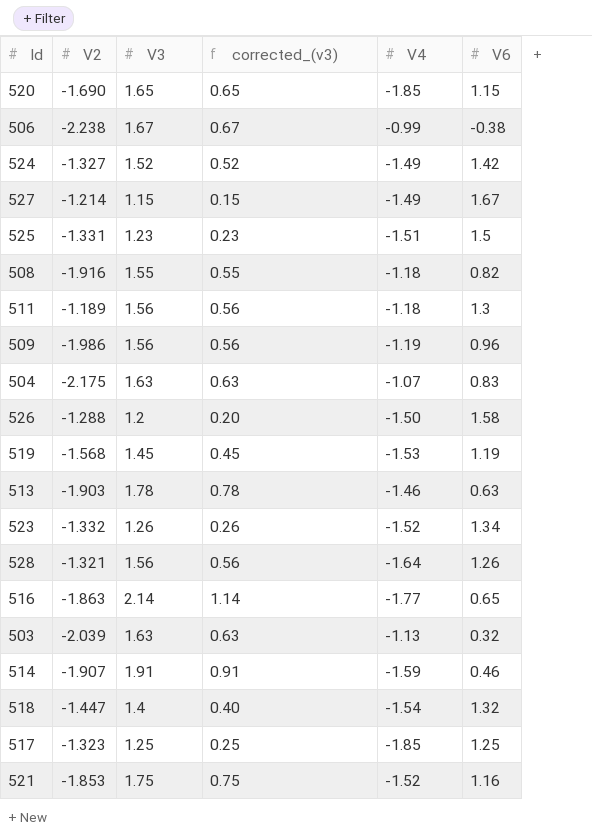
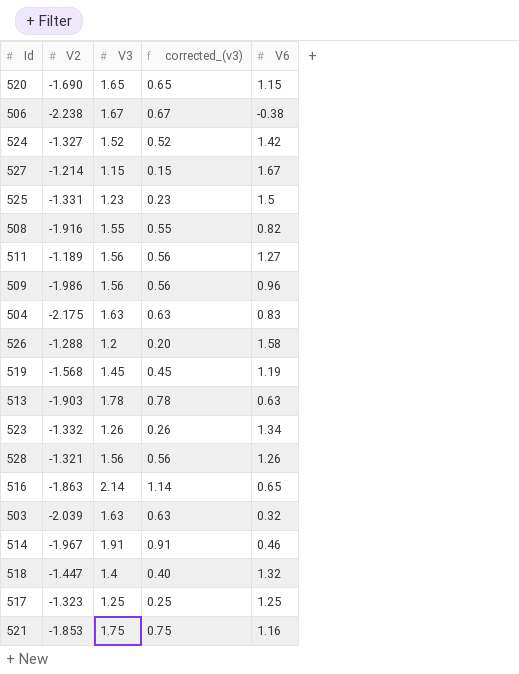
column V4 | position: 5 -> none
511 | V6: 1.3 -> 1.27
514 | V2: -1.907 -> -1.967

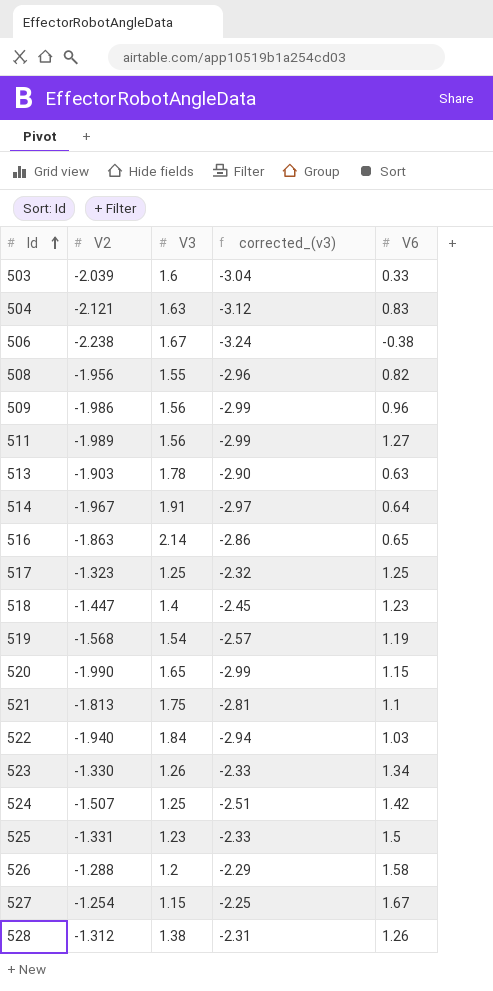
row order: none -> Id ascending
column corrected_(v3) | formula: [V3] - 1 -> [V2] - 1
503 | V3: 1.63 -> 1.6
503 | V6: 0.32 -> 0.33
504 | V2: -2.175 -> -2.121
508 | V2: -1.916 -> -1.956
511 | V2: -1.189 -> -1.989
514 | V6: 0.46 -> 0.64
518 | V6: 1.32 -> 1.23
519 | V3: 1.45 -> 1.54
520 | V2: -1.690 -> -1.990
521 | V2: -1.853 -> -1.813
521 | V6: 1.16 -> 1.1
row 522: none -> -1.940 | 1.84 | -2.94 | 1.03
523 | V2: -1.332 -> -1.330
524 | V2: -1.327 -> -1.507
524 | V3: 1.52 -> 1.25
527 | V2: -1.214 -> -1.254
528 | V2: -1.321 -> -1.312
528 | V3: 1.56 -> 1.38

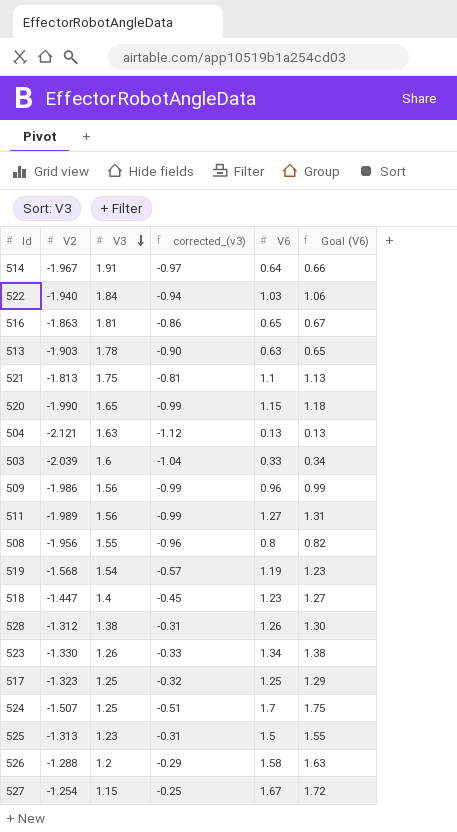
row order: Id ascending -> V3 descending
column corrected_(v3) | formula: [V2] - 1 -> [V2] + 1
column Goal (V6) | formula: none -> [V6] * 1.03
row 506: -2.238 | 1.67 | -3.24 | -0.38 -> none
516 | V3: 2.14 -> 1.81
504 | V6: 0.83 -> 0.13
508 | V6: 0.82 -> 0.8
524 | V6: 1.42 -> 1.7
525 | V2: -1.331 -> -1.313

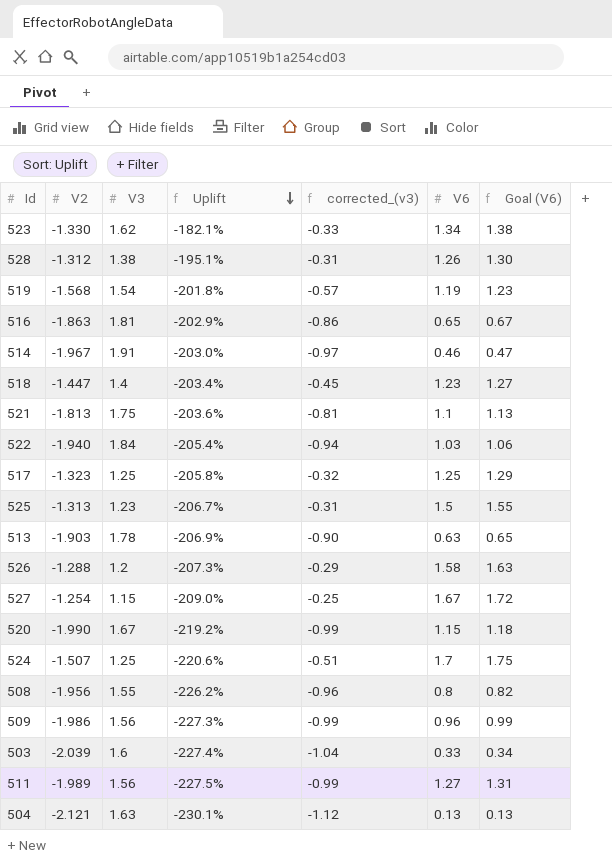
row order: V3 descending -> Uplift descending
column Uplift | formula: none -> ([V2] - [V3]) / [V3]
523 | V3: 1.26 -> 1.62
514 | V6: 0.64 -> 0.46
514 | Goal (V6): 0.66 -> 0.47
520 | V3: 1.65 -> 1.67

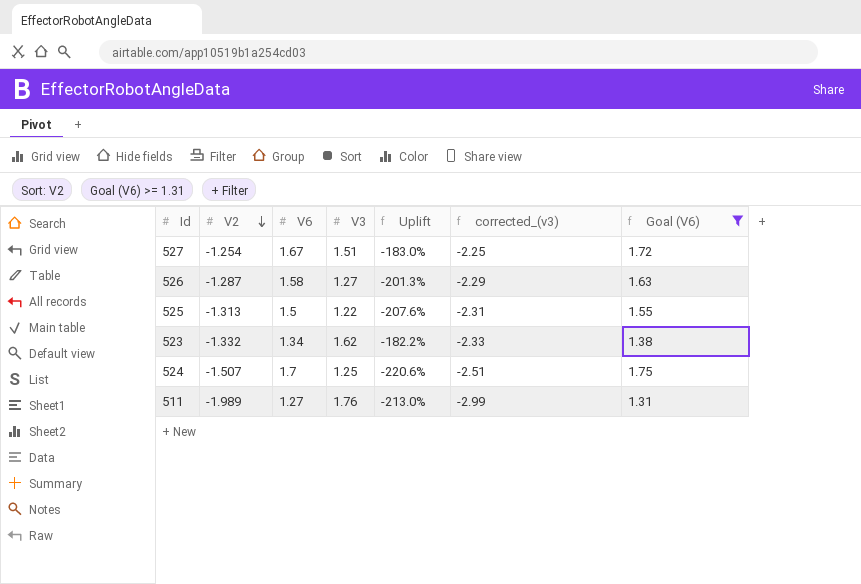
filter: none -> Goal (V6) >= 1.31
row order: Uplift descending -> V2 descending
column V6 | position: 6 -> 3
column corrected_(v3) | formula: [V2] + 1 -> [V2] - 1
527 | V3: 1.15 -> 1.51
527 | Uplift: -209.0% -> -183.0%
526 | V2: -1.288 -> -1.287
526 | V3: 1.2 -> 1.27
526 | Uplift: -207.3% -> -201.3%
525 | V3: 1.23 -> 1.22
525 | Uplift: -206.7% -> -207.6%
523 | V2: -1.330 -> -1.332
523 | Uplift: -182.1% -> -182.2%
511 | V3: 1.56 -> 1.76
511 | Uplift: -227.5% -> -213.0%

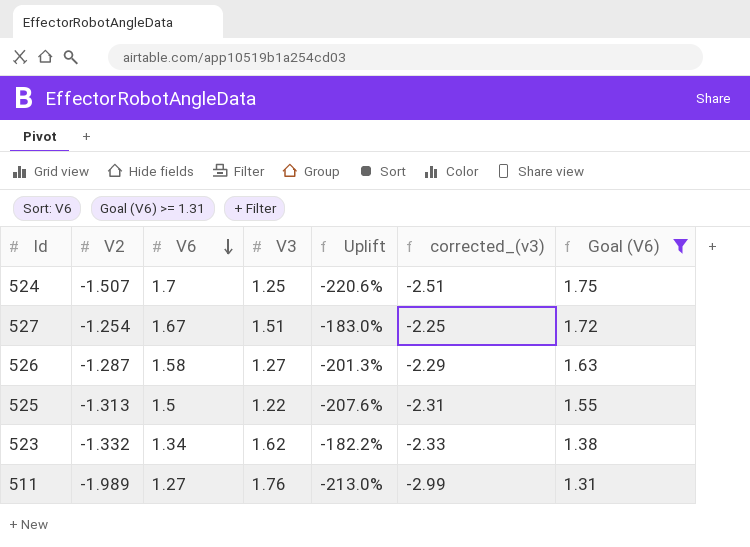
row order: V2 descending -> V6 descending

